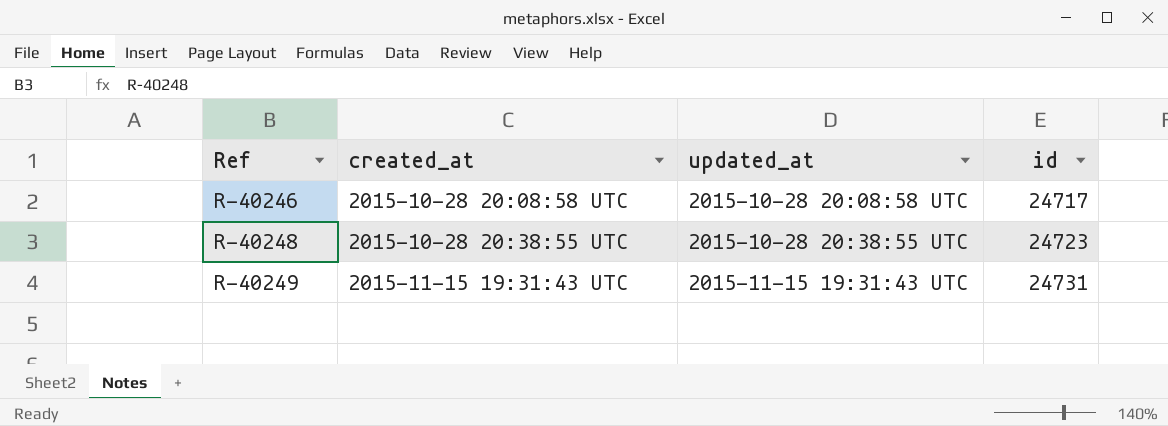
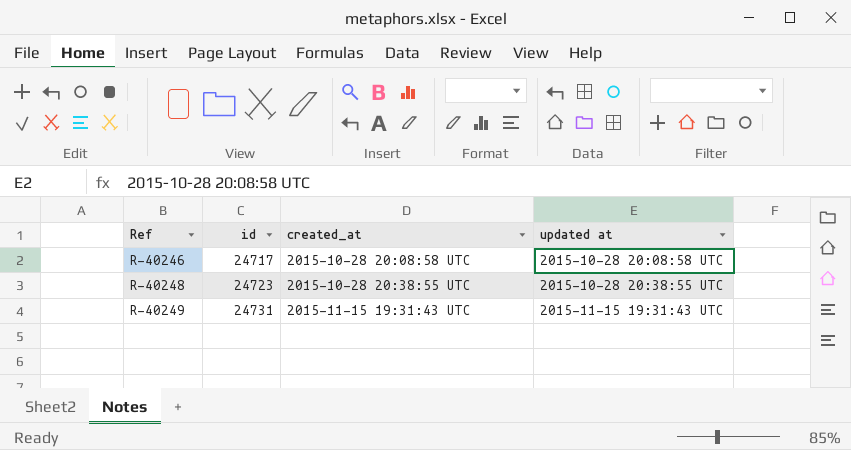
column id | position: 4 -> 2
column name: updated_at -> updated at

